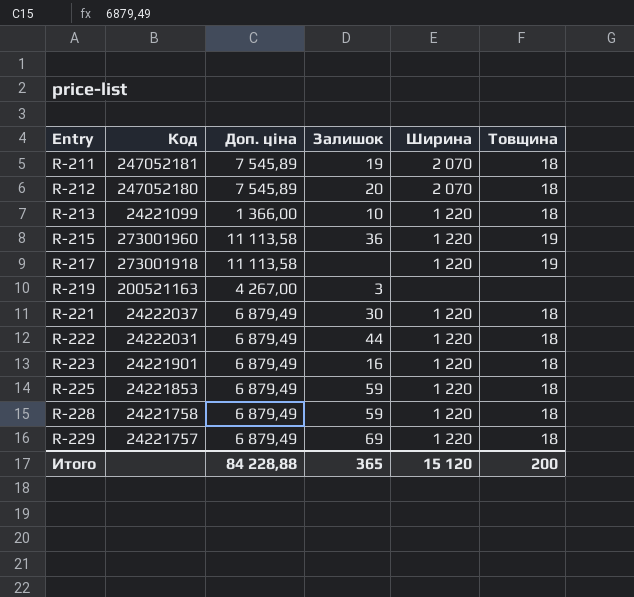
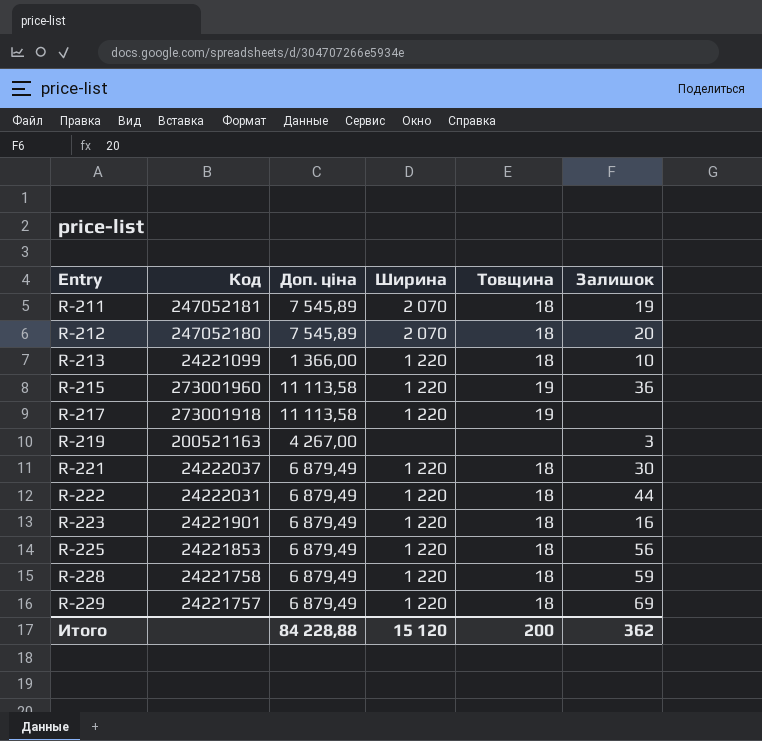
column Залишок | position: 4 -> 6
R-225 | Залишок: 59 -> 56
Итого | Залишок: 365 -> 362

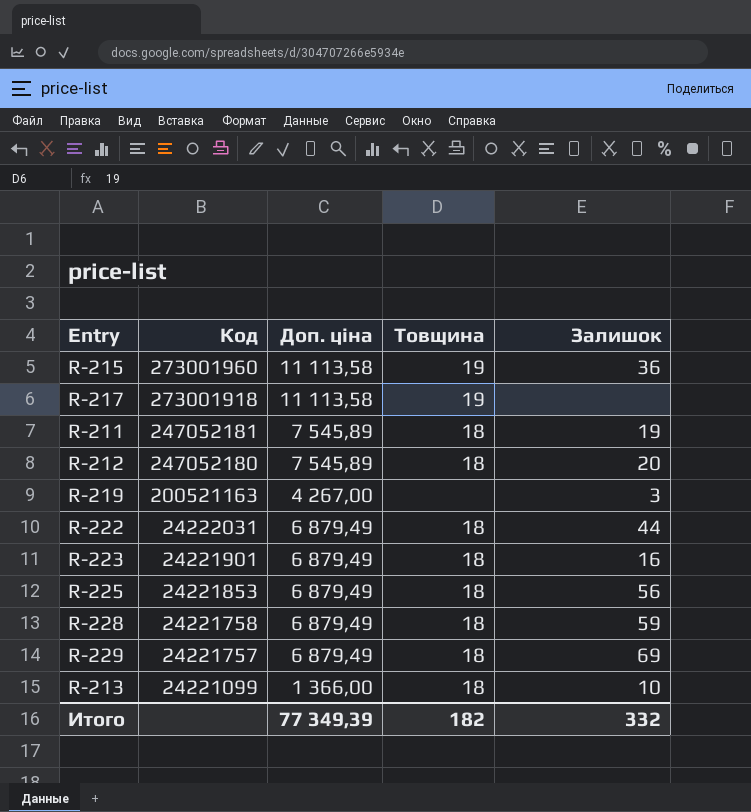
row order: Entry ascending -> Код descending
column Ширина | position: 4 -> none
row R-221: 24222037 | 6 879,49 | 1 220 | 18 | 30 -> none
Итого | Доп. ціна: 84 228,88 -> 77 349,39
Итого | Товщина: 200 -> 182
Итого | Залишок: 362 -> 332

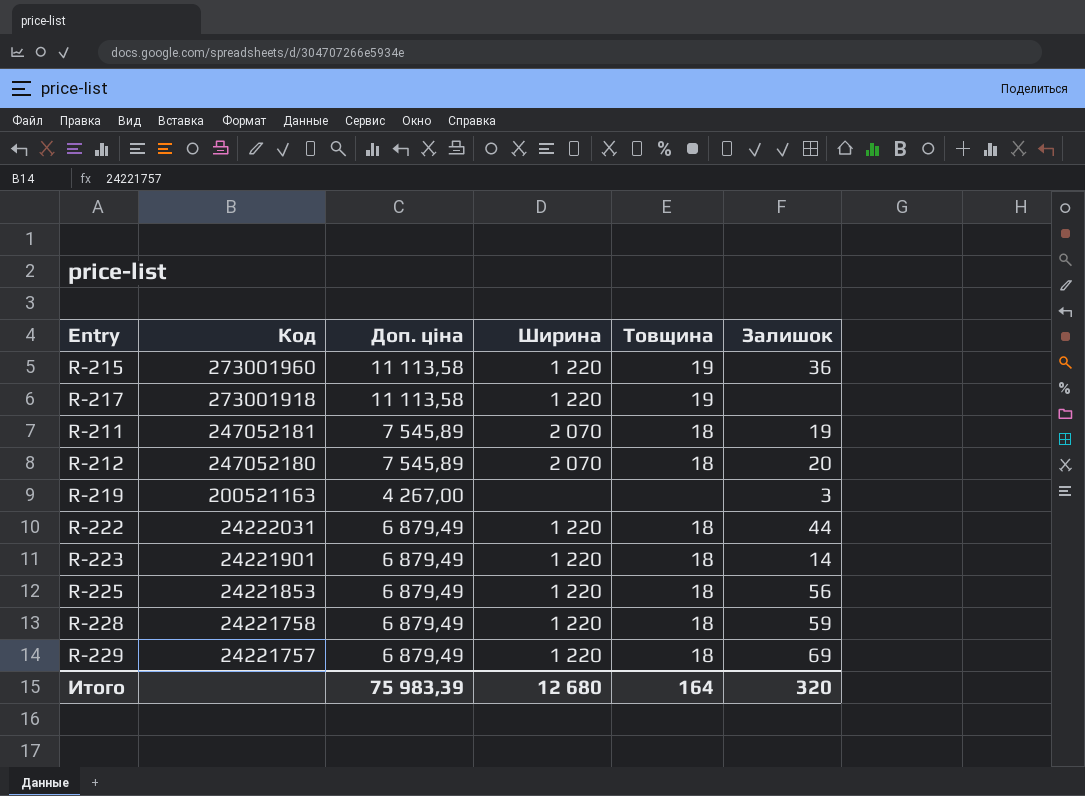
column Ширина | position: none -> 4
row R-213: 24221099 | 1 366,00 | 18 | 10 -> none
R-223 | Залишок: 16 -> 14
Итого | Доп. ціна: 77 349,39 -> 75 983,39
Итого | Товщина: 182 -> 164
Итого | Залишок: 332 -> 320

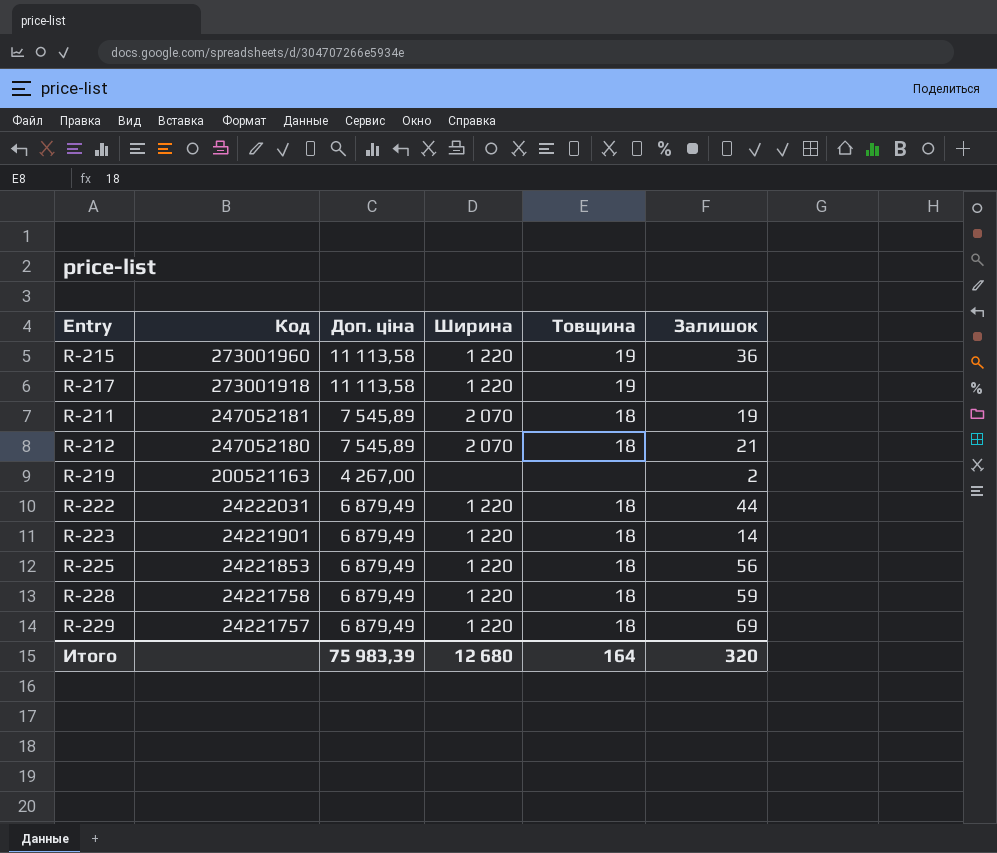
R-212 | Залишок: 20 -> 21
R-219 | Залишок: 3 -> 2

